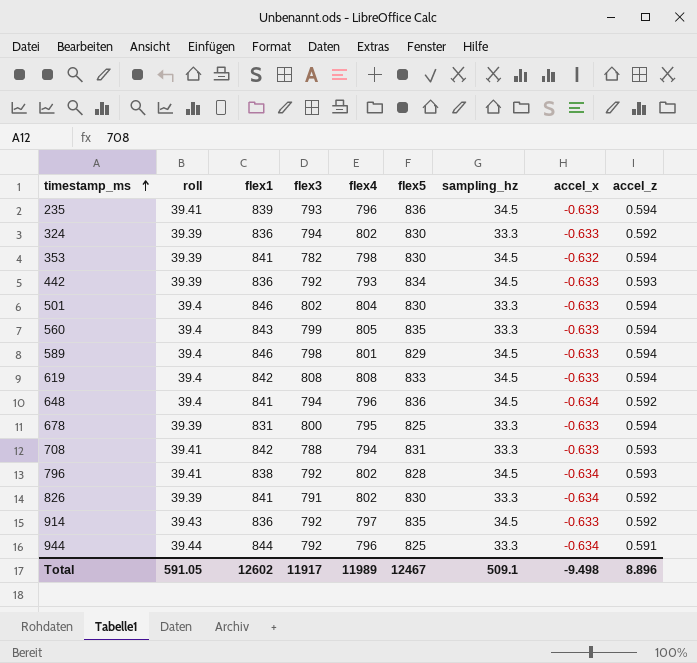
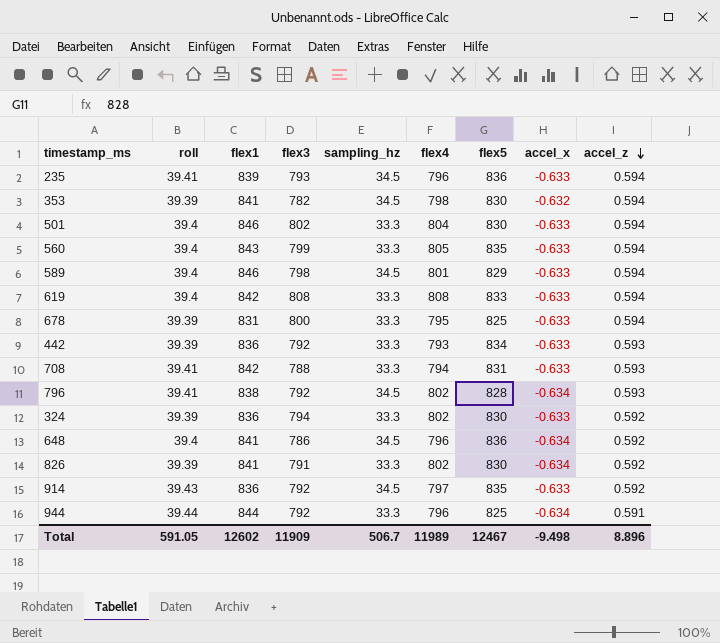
row order: timestamp_ms ascending -> accel_z descending
column sampling_hz | position: 7 -> 5
619 | sampling_hz: 34.5 -> 33.3
442 | sampling_hz: 34.5 -> 33.3
648 | flex3: 794 -> 786
Total | flex3: 11917 -> 11909
Total | sampling_hz: 509.1 -> 506.7

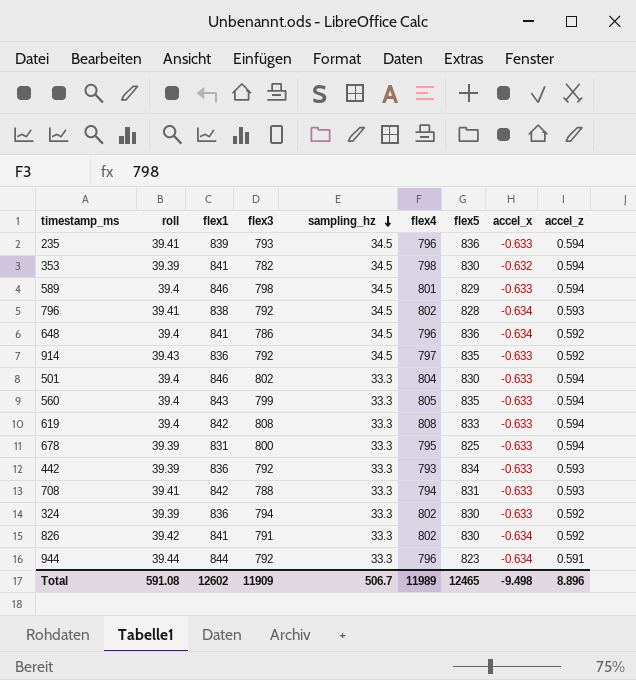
row order: accel_z descending -> sampling_hz descending
826 | roll: 39.39 -> 39.42
944 | flex5: 825 -> 823
Total | roll: 591.05 -> 591.08
Total | flex5: 12467 -> 12465

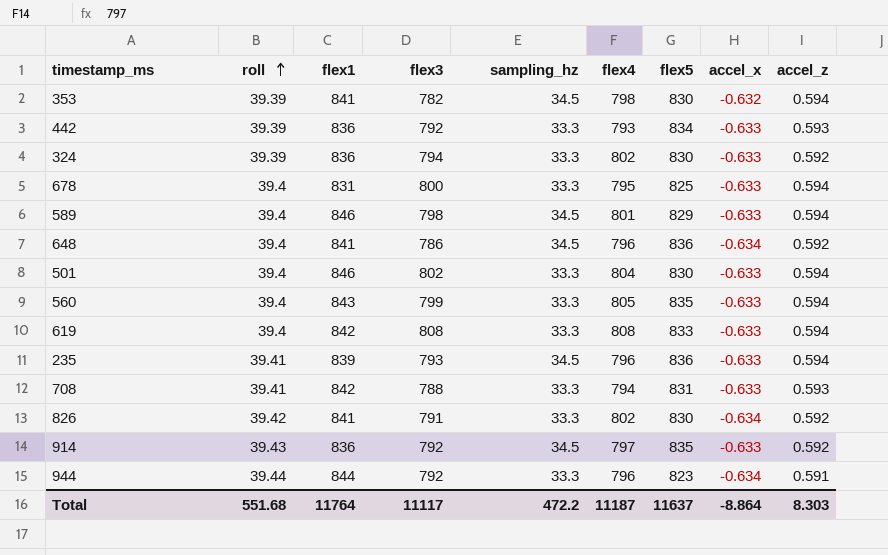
row order: sampling_hz descending -> roll ascending
row 796: 39.41 | 838 | 792 | 34.5 | 802 | 828 | -0.634 | 0.593 -> none
678 | roll: 39.39 -> 39.4
Total | roll: 591.08 -> 551.68
Total | flex1: 12602 -> 11764
Total | flex3: 11909 -> 11117
Total | sampling_hz: 506.7 -> 472.2
Total | flex4: 11989 -> 11187
Total | flex5: 12465 -> 11637
Total | accel_x: -9.498 -> -8.864
Total | accel_z: 8.896 -> 8.303

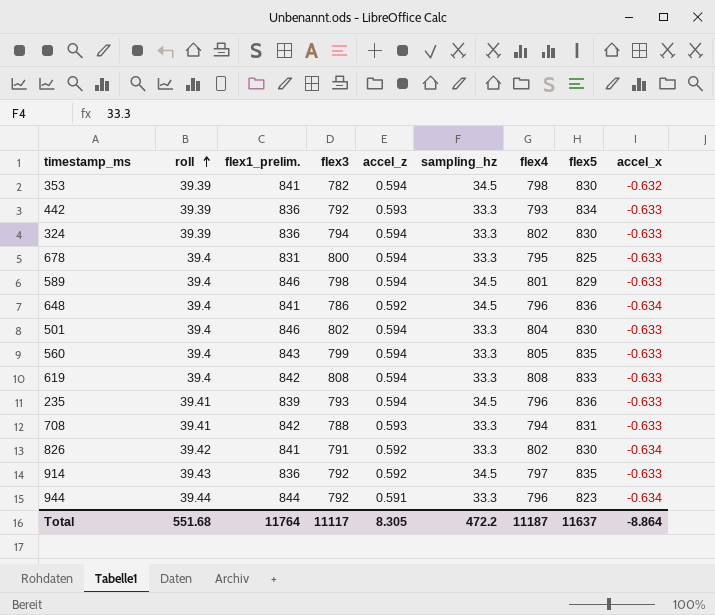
column name: flex1 -> flex1_prelim.
column accel_z | position: 9 -> 5
324 | accel_z: 0.592 -> 0.594
Total | accel_z: 8.303 -> 8.305

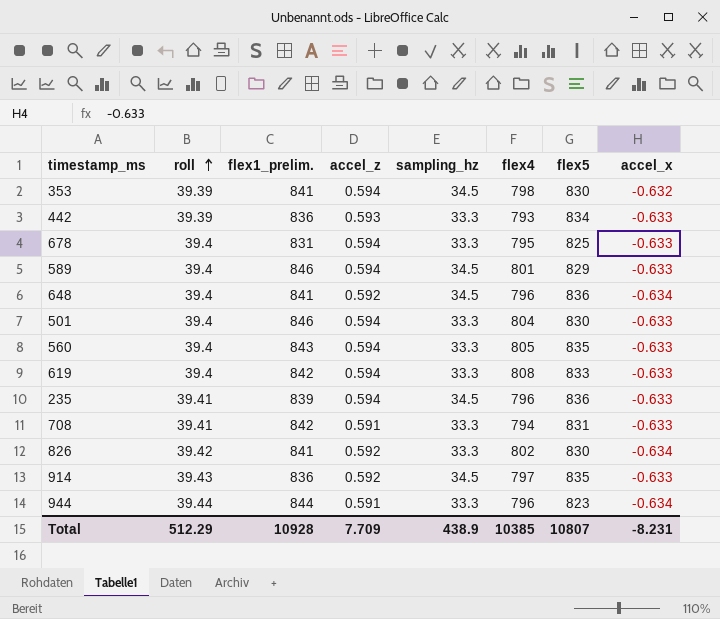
column flex3 | position: 4 -> none
row 324: 39.39 | 836 | 794 | 0.594 | 33.3 | 802 | 830 | -0.633 -> none
708 | accel_z: 0.593 -> 0.591
Total | roll: 551.68 -> 512.29
Total | flex1_prelim.: 11764 -> 10928
Total | accel_z: 8.305 -> 7.709
Total | sampling_hz: 472.2 -> 438.9
Total | flex4: 11187 -> 10385
Total | flex5: 11637 -> 10807
Total | accel_x: -8.864 -> -8.231

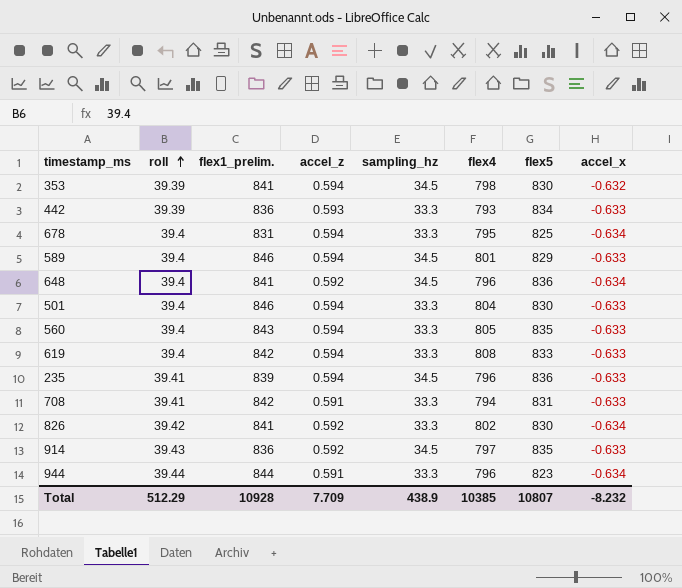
678 | accel_x: -0.633 -> -0.634
Total | accel_x: -8.231 -> -8.232

